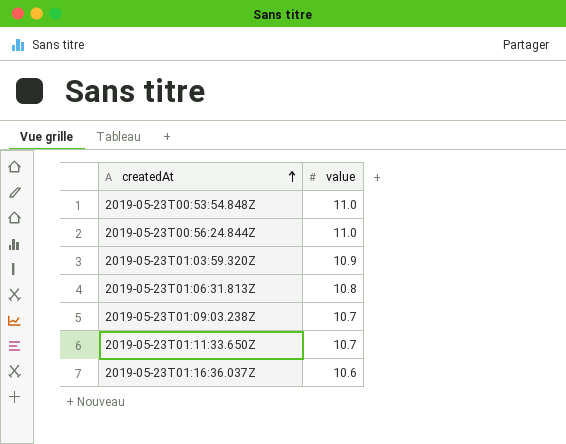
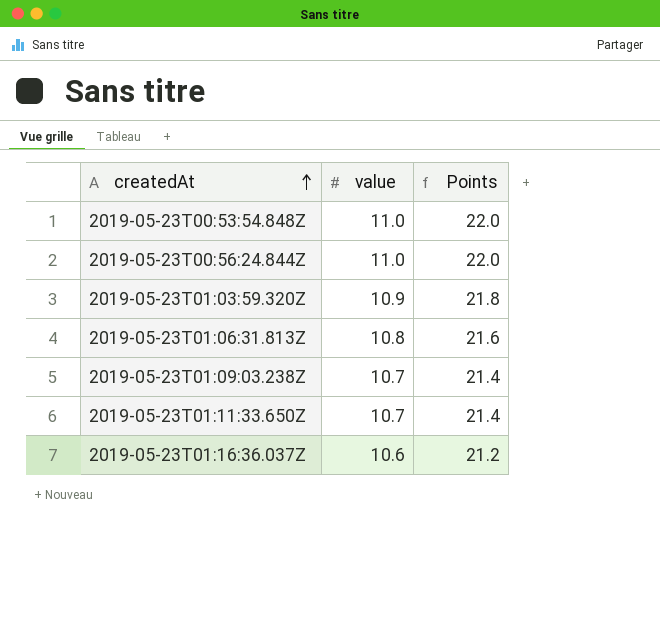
column Points | formula: none -> [value] * 2

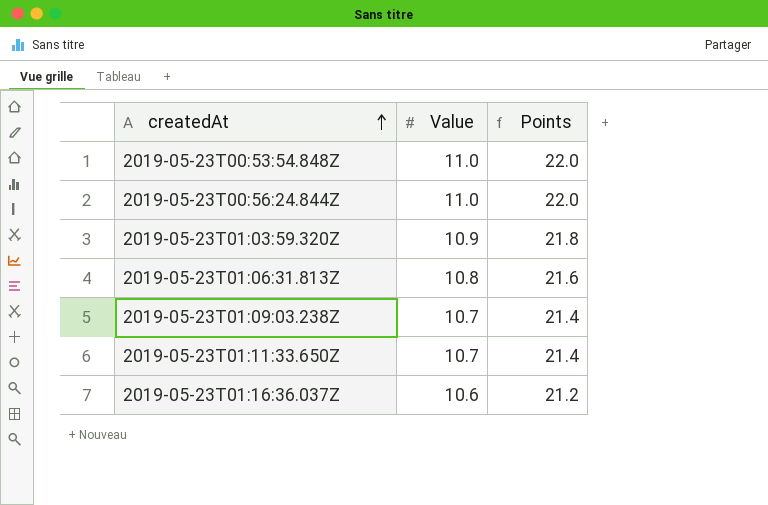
column name: value -> Value

